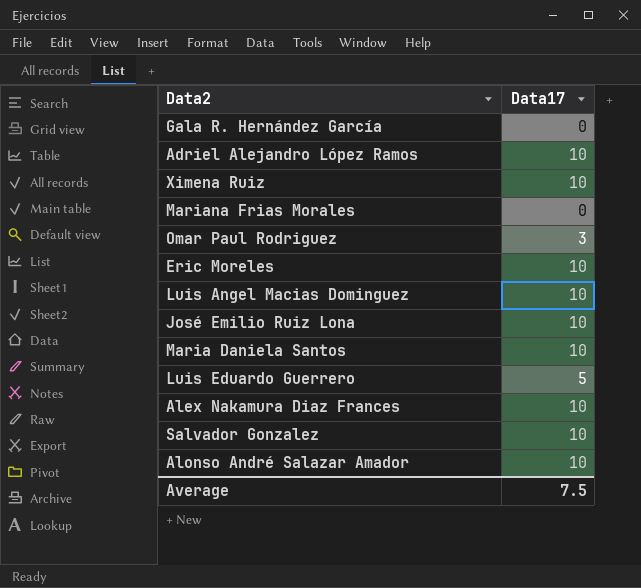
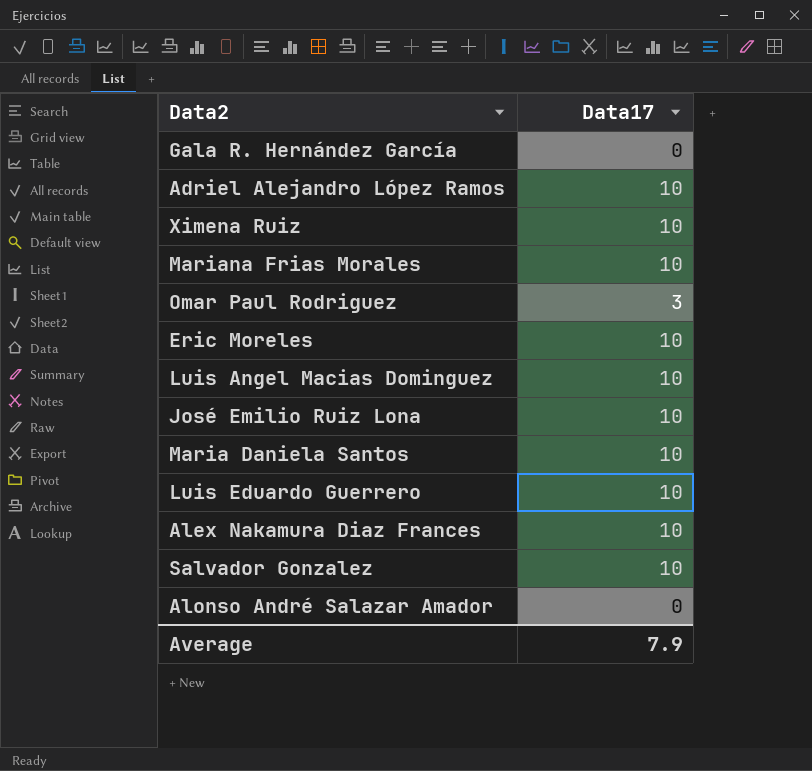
Mariana Frias Morales | Data17: 0 -> 10
Luis Eduardo Guerrero | Data17: 5 -> 10
Alonso André Salazar Amador | Data17: 10 -> 0
Average | Data17: 7.5 -> 7.9

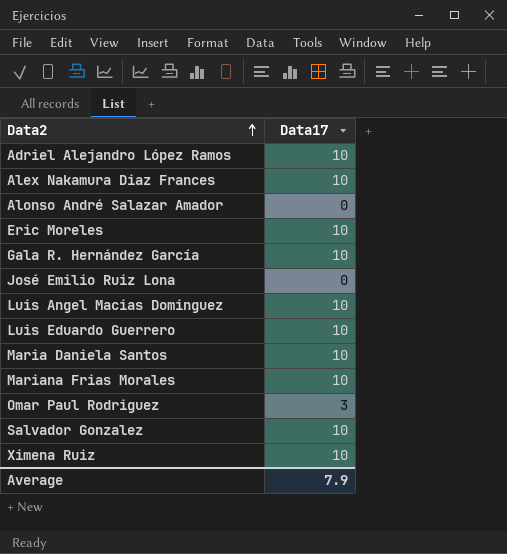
row order: none -> Data2 ascending
Gala R. Hernández García | Data17: 0 -> 10
José Emilio Ruiz Lona | Data17: 10 -> 0

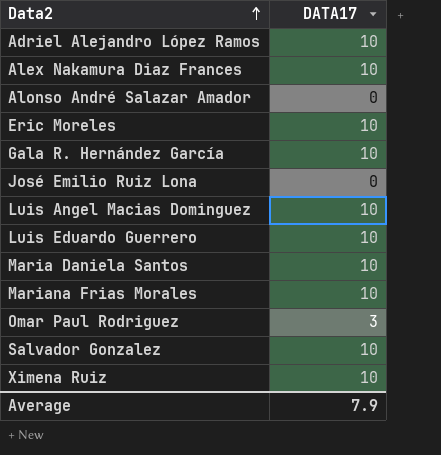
column name: Data17 -> DATA17

